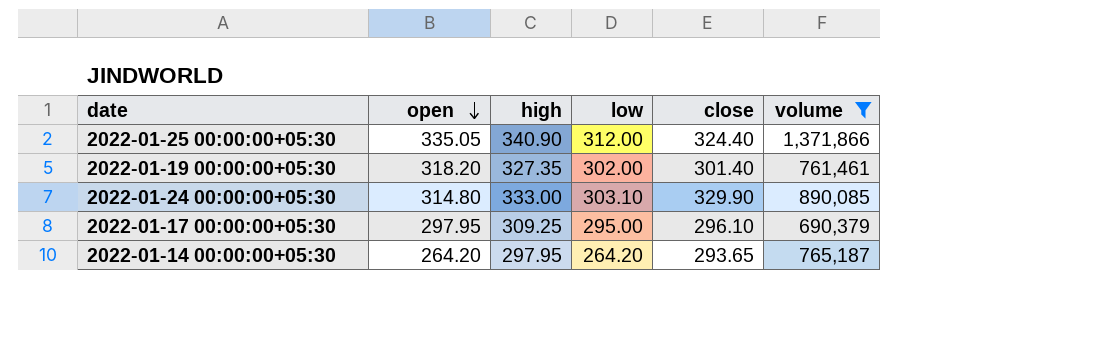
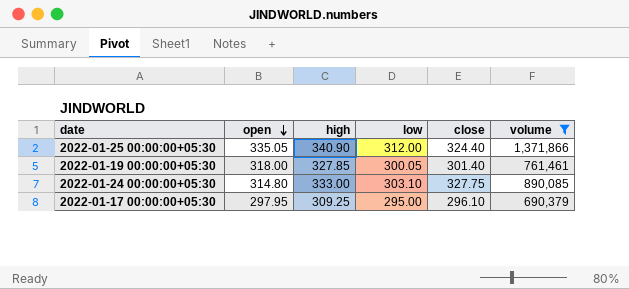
row 2022-01-14 00:00:00+05:30: 264.20 | 297.95 | 264.20 | 293.65 | 765,187 -> none
2022-01-19 00:00:00+05:30 | open: 318.20 -> 318.00
2022-01-19 00:00:00+05:30 | high: 327.35 -> 327.85
2022-01-19 00:00:00+05:30 | low: 302.00 -> 300.05
2022-01-24 00:00:00+05:30 | close: 329.90 -> 327.75

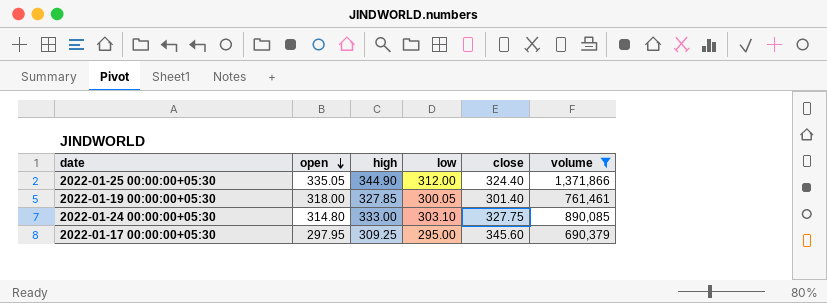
2022-01-25 00:00:00+05:30 | high: 340.90 -> 344.90
2022-01-17 00:00:00+05:30 | close: 296.10 -> 345.60

